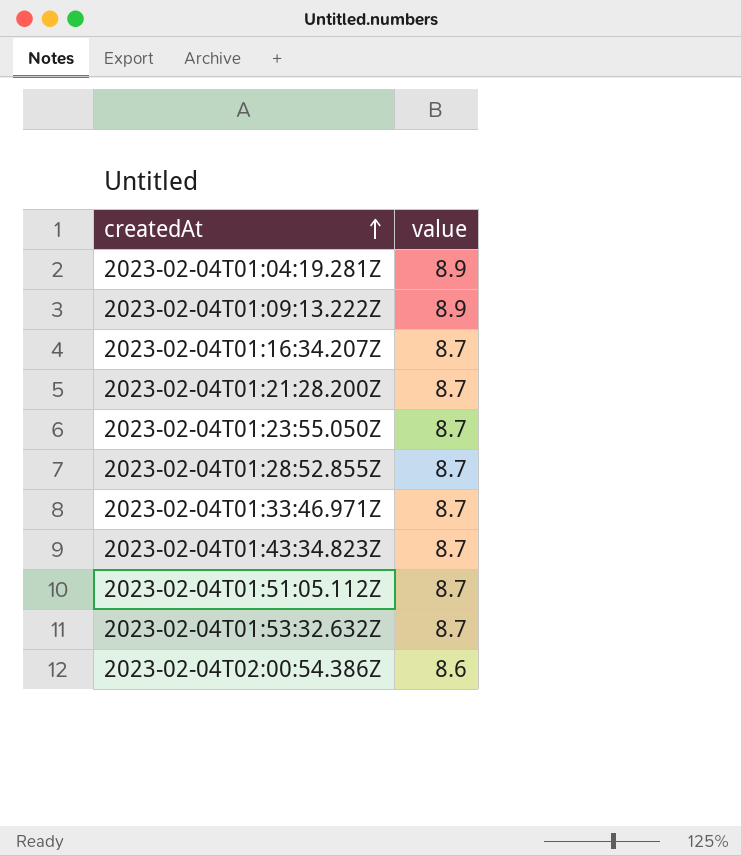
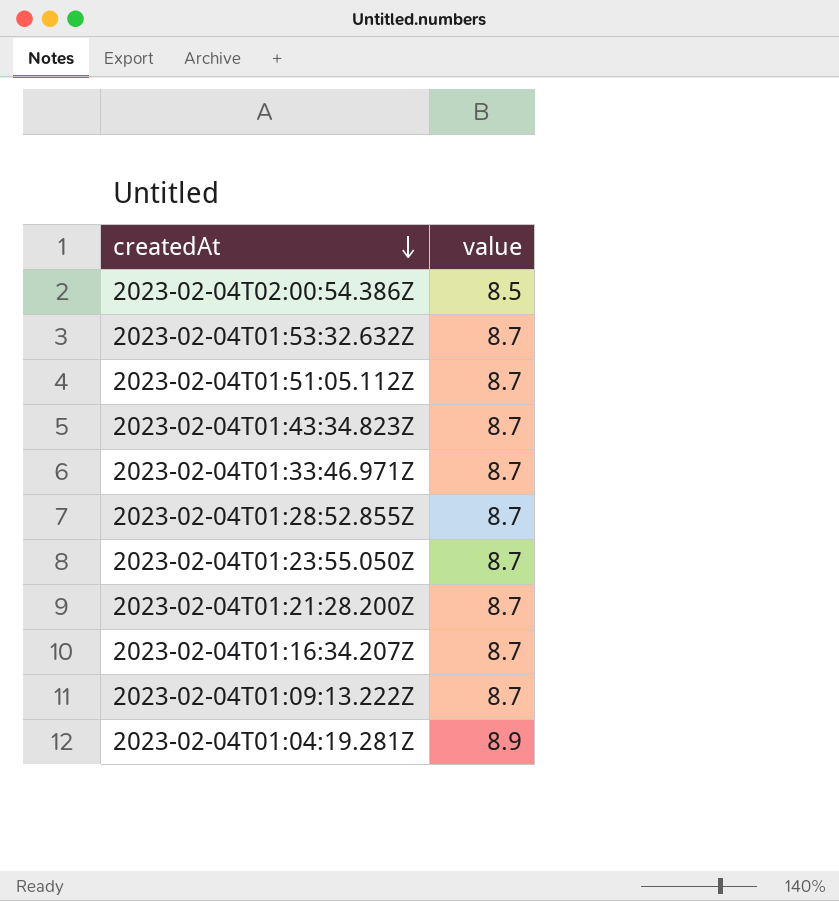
row order: createdAt ascending -> createdAt descending
2023-02-04T02:00:54.386Z | value: 8.6 -> 8.5
2023-02-04T01:09:13.222Z | value: 8.9 -> 8.7

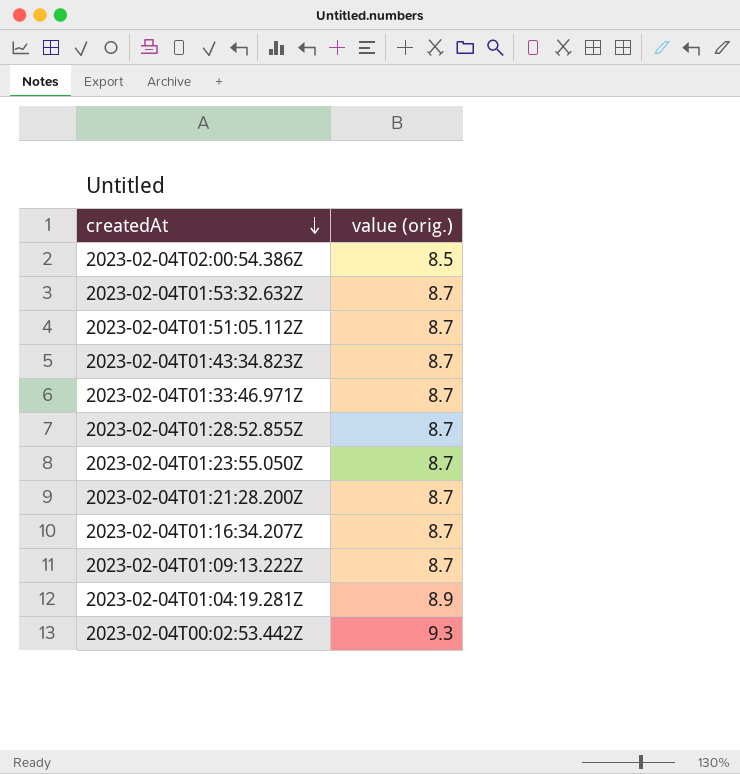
column name: value -> value (orig.)
row 2023-02-04T00:02:53.442Z: none -> 9.3

